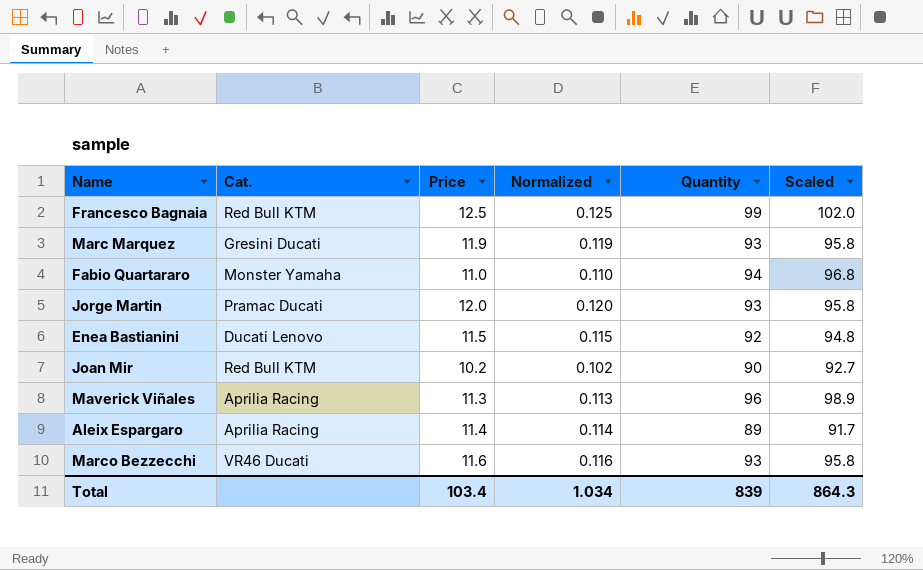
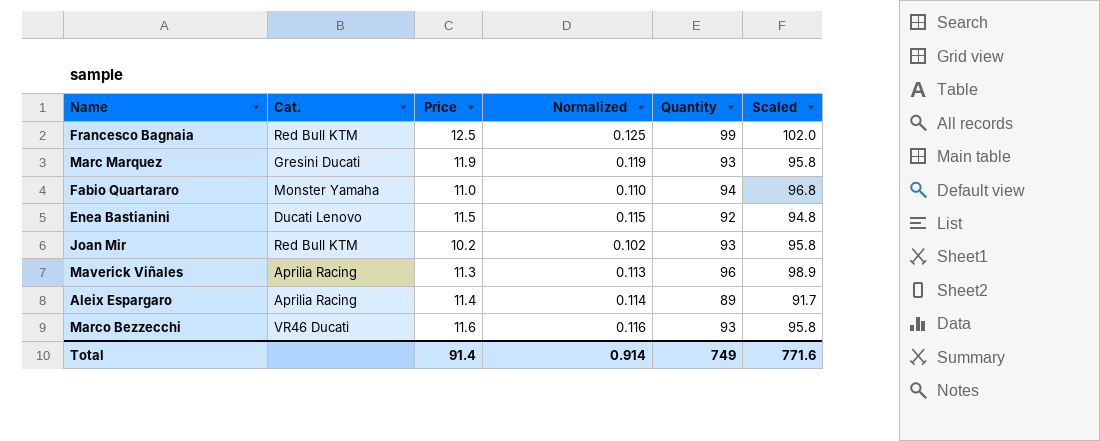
row Jorge Martin: Pramac Ducati | 12.0 | 0.120 | 93 | 95.8 -> none
Joan Mir | Quantity: 90 -> 93
Joan Mir | Scaled: 92.7 -> 95.8
Total | Price: 103.4 -> 91.4
Total | Normalized: 1.034 -> 0.914
Total | Quantity: 839 -> 749
Total | Scaled: 864.3 -> 771.6

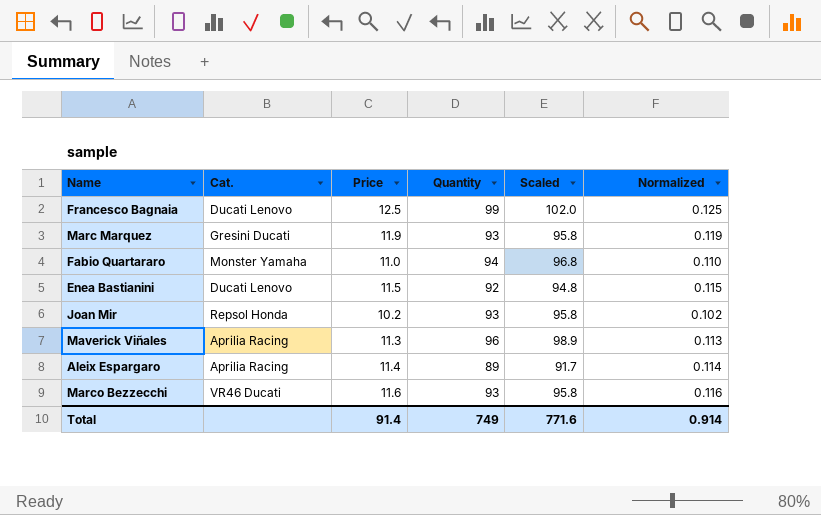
column Normalized | position: 4 -> 6
Francesco Bagnaia | Cat.: Red Bull KTM -> Ducati Lenovo
Joan Mir | Cat.: Red Bull KTM -> Repsol Honda

